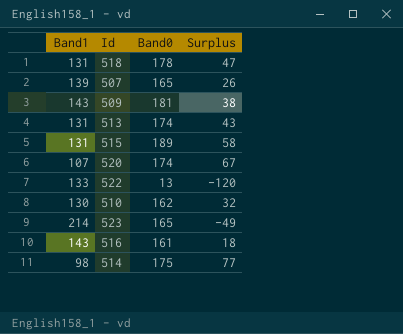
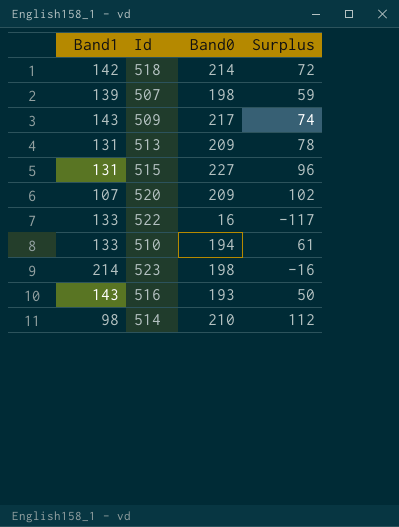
518 | Band1: 131 -> 142
518 | Band0: 178 -> 214
518 | Surplus: 47 -> 72
507 | Band0: 165 -> 198
507 | Surplus: 26 -> 59
509 | Band0: 181 -> 217
509 | Surplus: 38 -> 74
513 | Band0: 174 -> 209
513 | Surplus: 43 -> 78
515 | Band0: 189 -> 227
515 | Surplus: 58 -> 96
520 | Band0: 174 -> 209
520 | Surplus: 67 -> 102
522 | Band0: 13 -> 16
522 | Surplus: -120 -> -117
510 | Band1: 130 -> 133
510 | Band0: 162 -> 194
510 | Surplus: 32 -> 61
523 | Band0: 165 -> 198
523 | Surplus: -49 -> -16
516 | Band0: 161 -> 193
516 | Surplus: 18 -> 50
514 | Band0: 175 -> 210
514 | Surplus: 77 -> 112

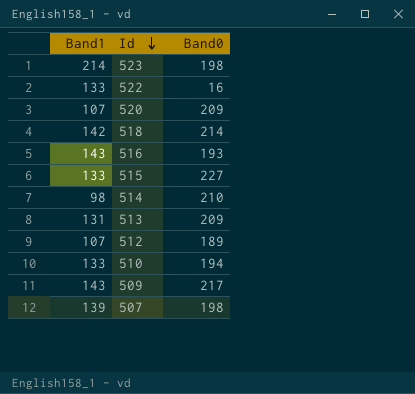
row order: none -> Id descending
column Surplus | formula: [Band0] - [Band1] -> none
515 | Band1: 131 -> 133
row 512: none -> 107 | 189

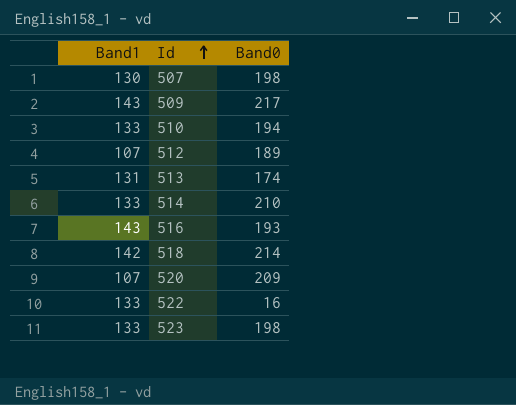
row order: Id descending -> Id ascending
row 515: 133 | 227 -> none
507 | Band1: 139 -> 130
513 | Band0: 209 -> 174
514 | Band1: 98 -> 133
523 | Band1: 214 -> 133

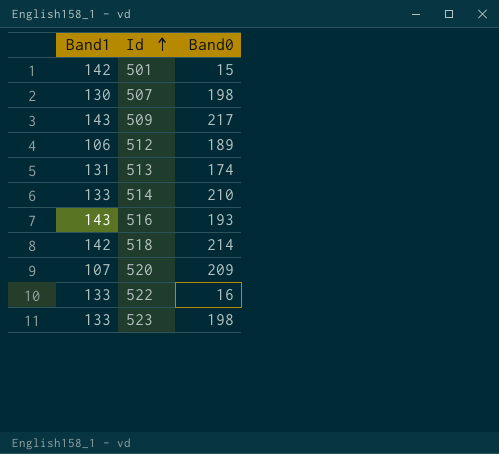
row 510: 133 | 194 -> none
row 501: none -> 142 | 15
512 | Band1: 107 -> 106

